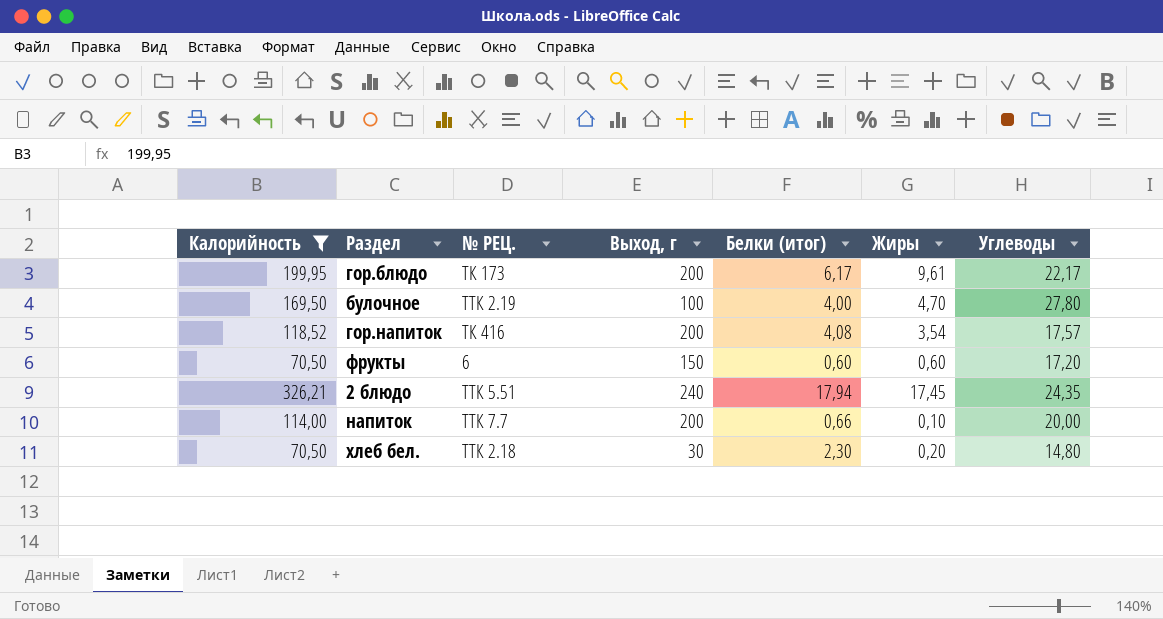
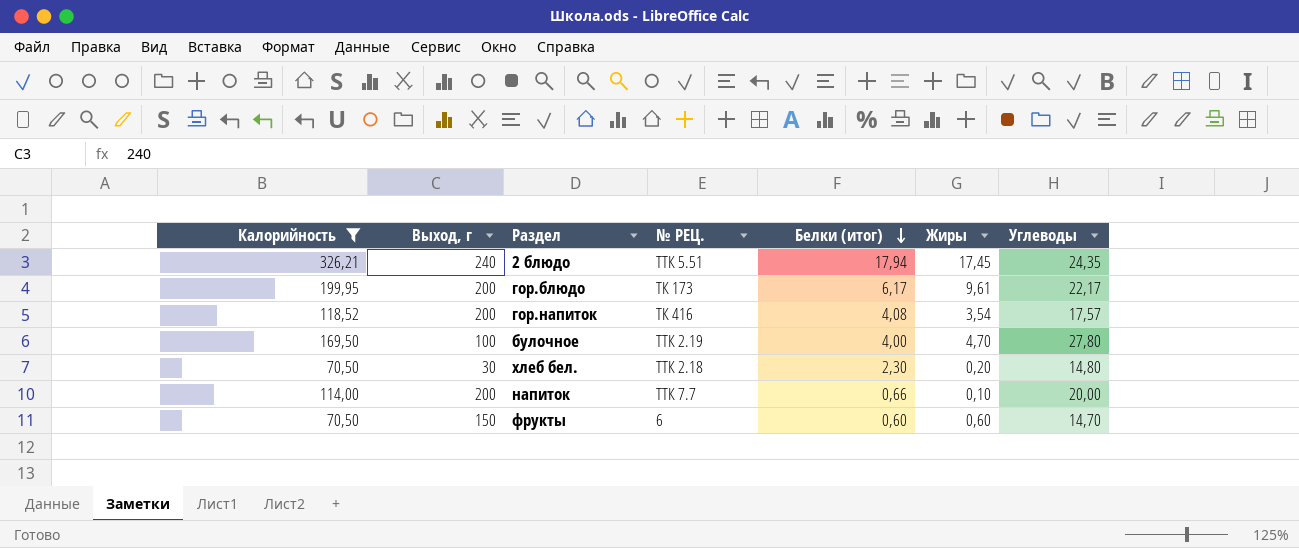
row order: none -> Белки (итог) descending
column Выход, г | position: 4 -> 2
фрукты | Углеводы: 17,20 -> 14,70

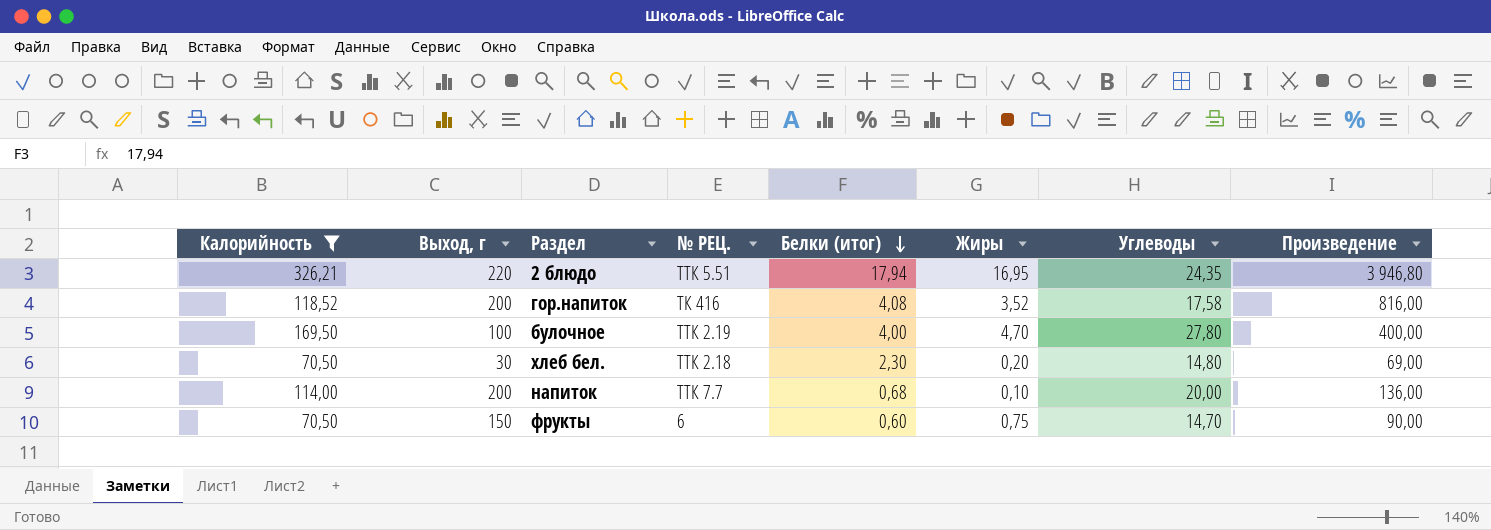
column Произведение | formula: none -> [Выход, г] * [Белки (итог)]
row гор.блюдо: 199,95 | 200 | ТК 173 | 6,17 | 9,61 | 22,17 -> none
2 блюдо | Выход, г: 240 -> 220
2 блюдо | Жиры: 17,45 -> 16,95
гор.напиток | Жиры: 3,54 -> 3,52
гор.напиток | Углеводы: 17,57 -> 17,58
напиток | Белки (итог): 0,66 -> 0,68
фрукты | Жиры: 0,60 -> 0,75

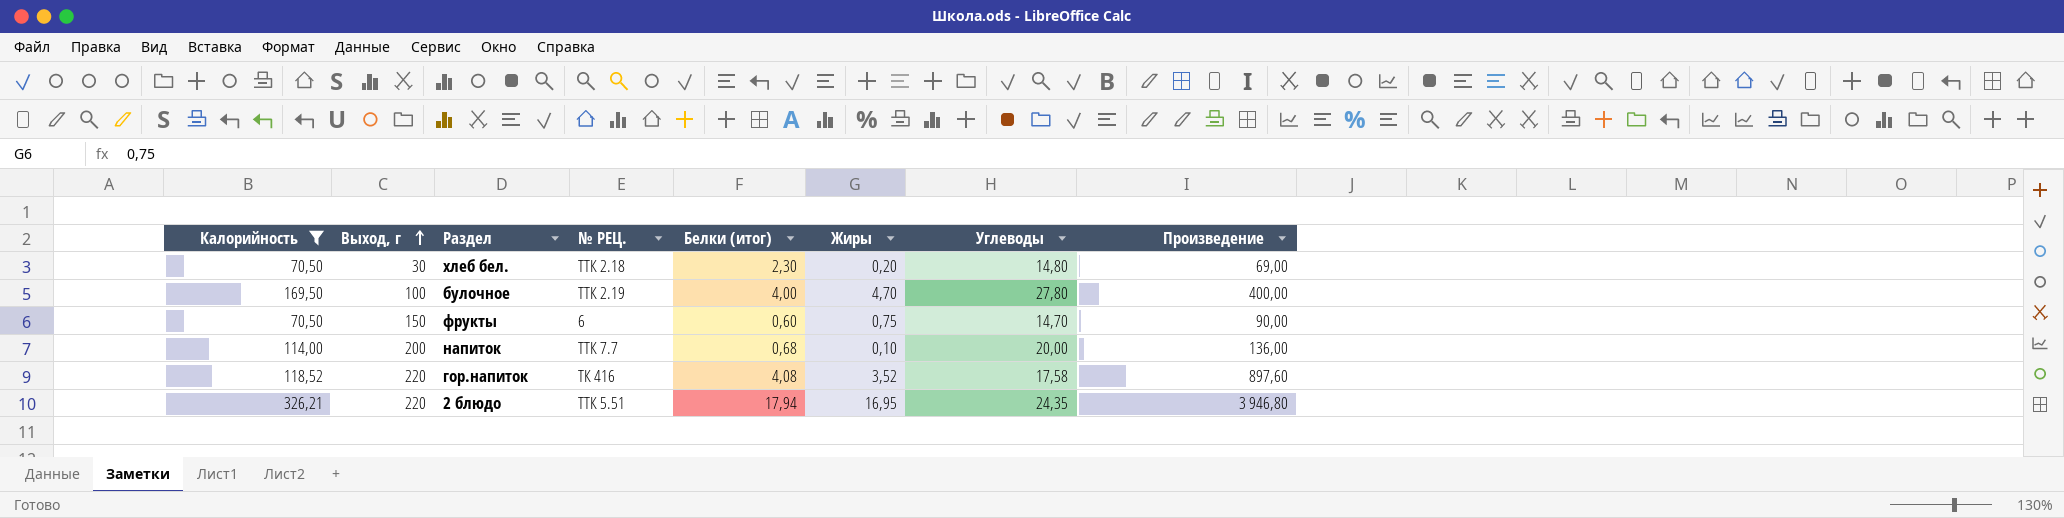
row order: Белки (итог) descending -> Выход, г ascending
гор.напиток | Выход, г: 200 -> 220
гор.напиток | Произведение: 816,00 -> 897,60

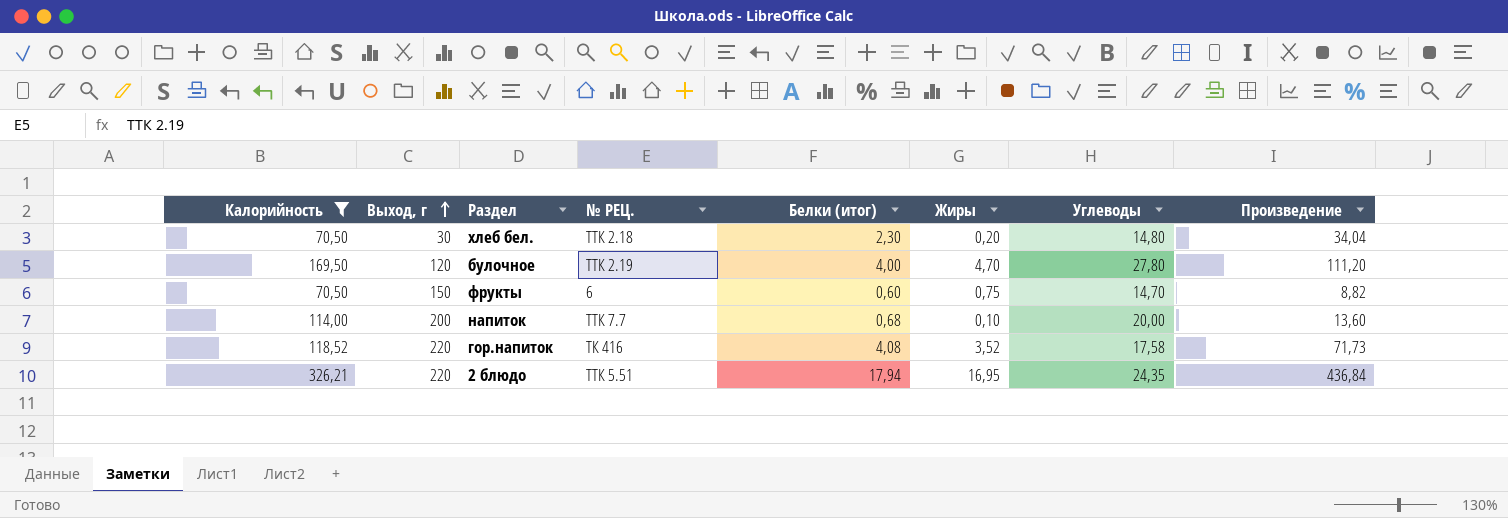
column Произведение | formula: [Выход, г] * [Белки (итог)] -> [Белки (итог)] * [Углеводы]
булочное | Выход, г: 100 -> 120

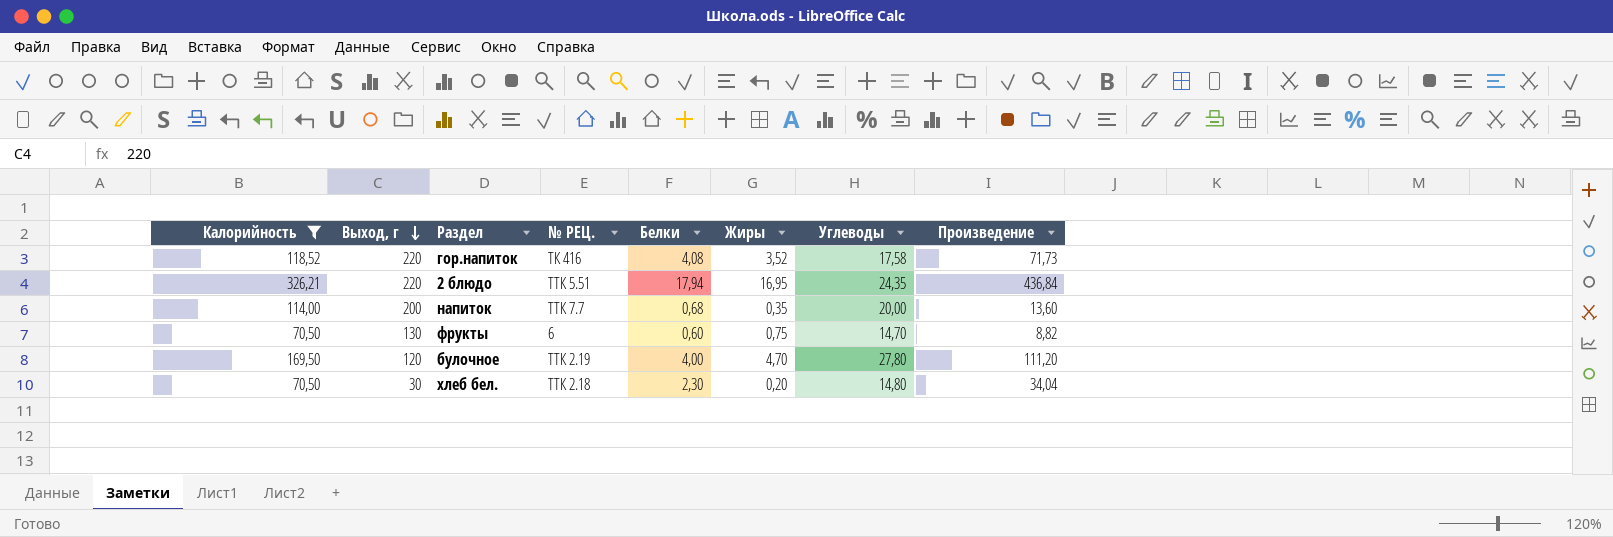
row order: Выход, г ascending -> Выход, г descending
column name: Белки (итог) -> Белки
напиток | Жиры: 0,10 -> 0,35
фрукты | Выход, г: 150 -> 130

